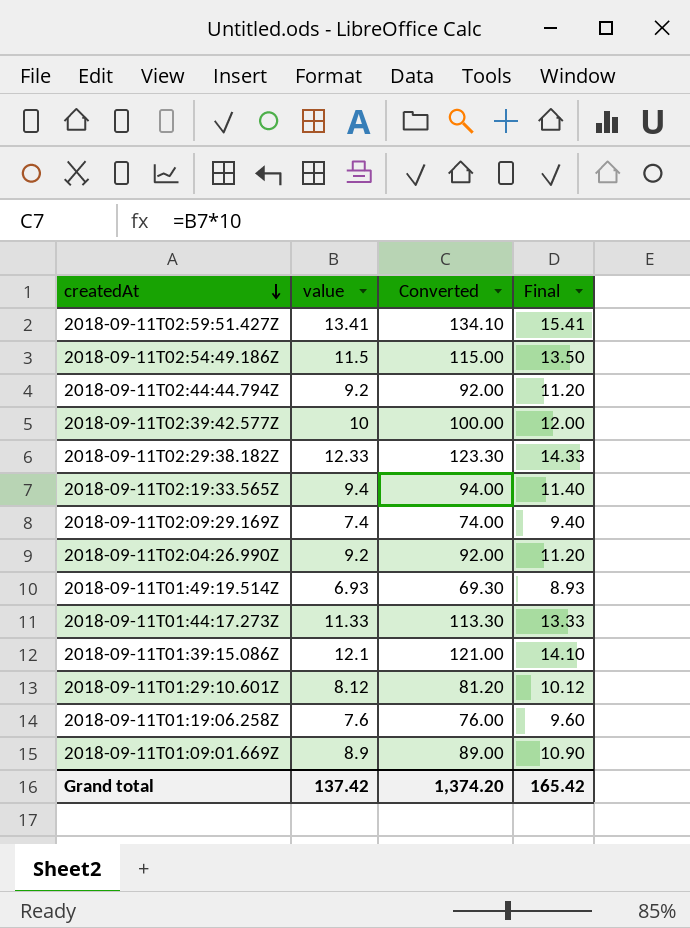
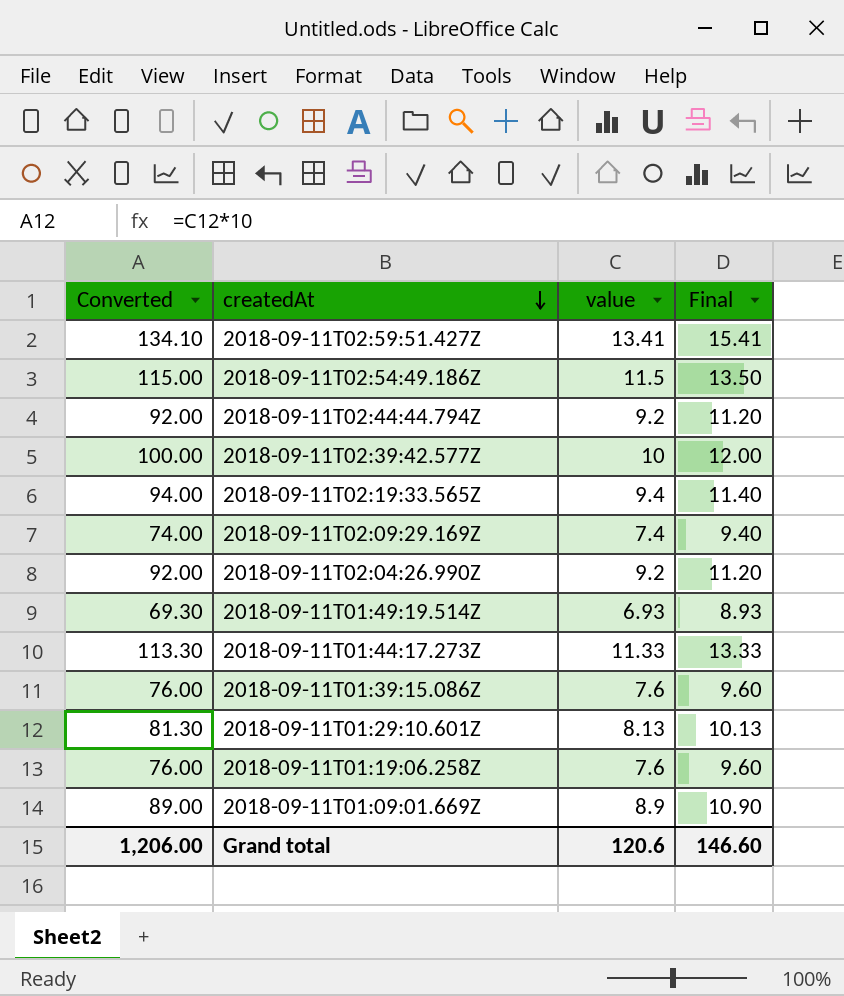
column Converted | position: 3 -> 1
row 2018-09-11T02:29:38.182Z: 12.33 | 123.30 | 14.33 -> none
2018-09-11T01:39:15.086Z | Converted: 121.00 -> 76.00
2018-09-11T01:39:15.086Z | value: 12.1 -> 7.6
2018-09-11T01:39:15.086Z | Final: 14.10 -> 9.60
2018-09-11T01:29:10.601Z | Converted: 81.20 -> 81.30
2018-09-11T01:29:10.601Z | value: 8.12 -> 8.13
2018-09-11T01:29:10.601Z | Final: 10.12 -> 10.13
Grand total | Converted: 1,374.20 -> 1,206.00
Grand total | value: 137.42 -> 120.6
Grand total | Final: 165.42 -> 146.60

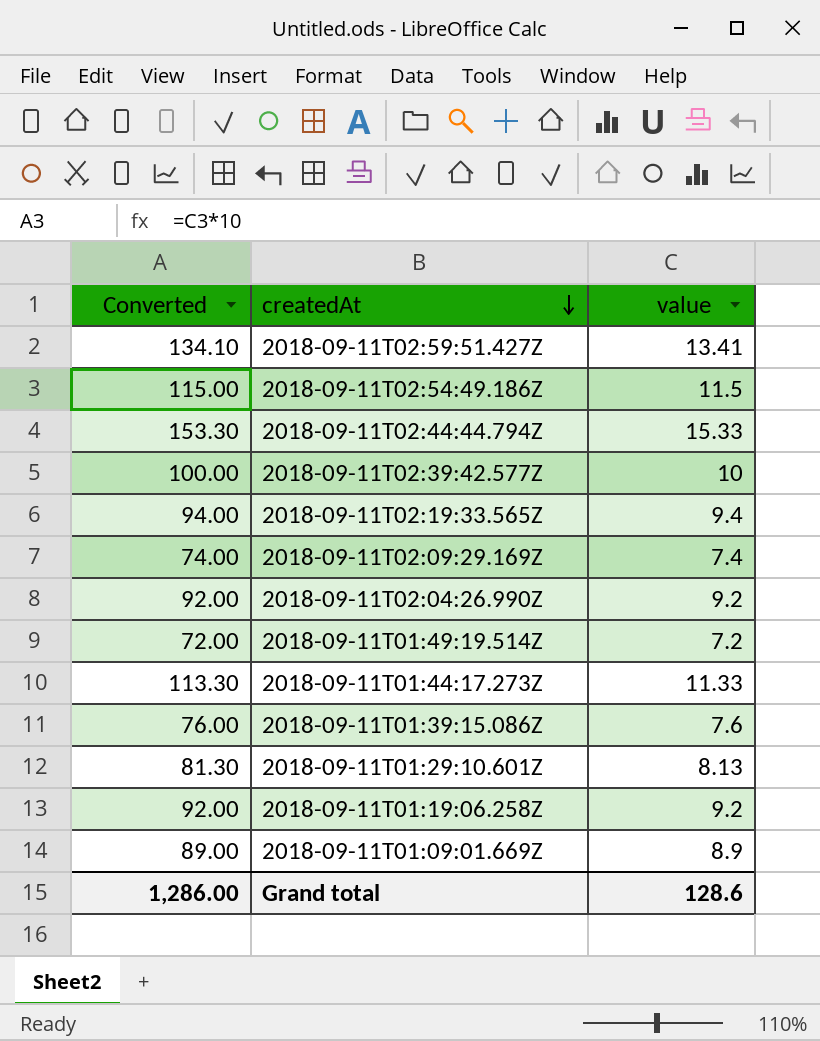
column Final | formula: [value] + 2 -> none
2018-09-11T02:44:44.794Z | Converted: 92.00 -> 153.30
2018-09-11T02:44:44.794Z | value: 9.2 -> 15.33
2018-09-11T01:49:19.514Z | Converted: 69.30 -> 72.00
2018-09-11T01:49:19.514Z | value: 6.93 -> 7.2
2018-09-11T01:19:06.258Z | Converted: 76.00 -> 92.00
2018-09-11T01:19:06.258Z | value: 7.6 -> 9.2
Grand total | Converted: 1,206.00 -> 1,286.00
Grand total | value: 120.6 -> 128.6

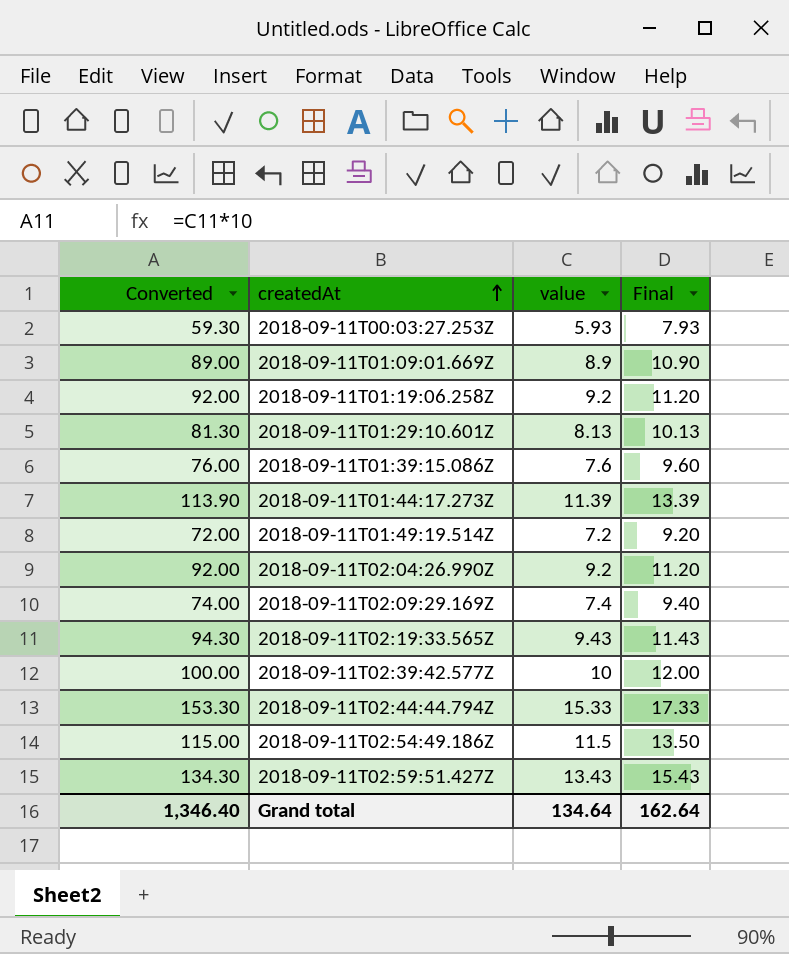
row order: createdAt descending -> createdAt ascending
column Final | formula: none -> [value] + 2
row 2018-09-11T00:03:27.253Z: none -> 59.30 | 5.93 | 7.93
2018-09-11T01:44:17.273Z | Converted: 113.30 -> 113.90
2018-09-11T01:44:17.273Z | value: 11.33 -> 11.39
2018-09-11T02:19:33.565Z | Converted: 94.00 -> 94.30
2018-09-11T02:19:33.565Z | value: 9.4 -> 9.43
2018-09-11T02:59:51.427Z | Converted: 134.10 -> 134.30
2018-09-11T02:59:51.427Z | value: 13.41 -> 13.43
Grand total | Converted: 1,286.00 -> 1,346.40
Grand total | value: 128.6 -> 134.64

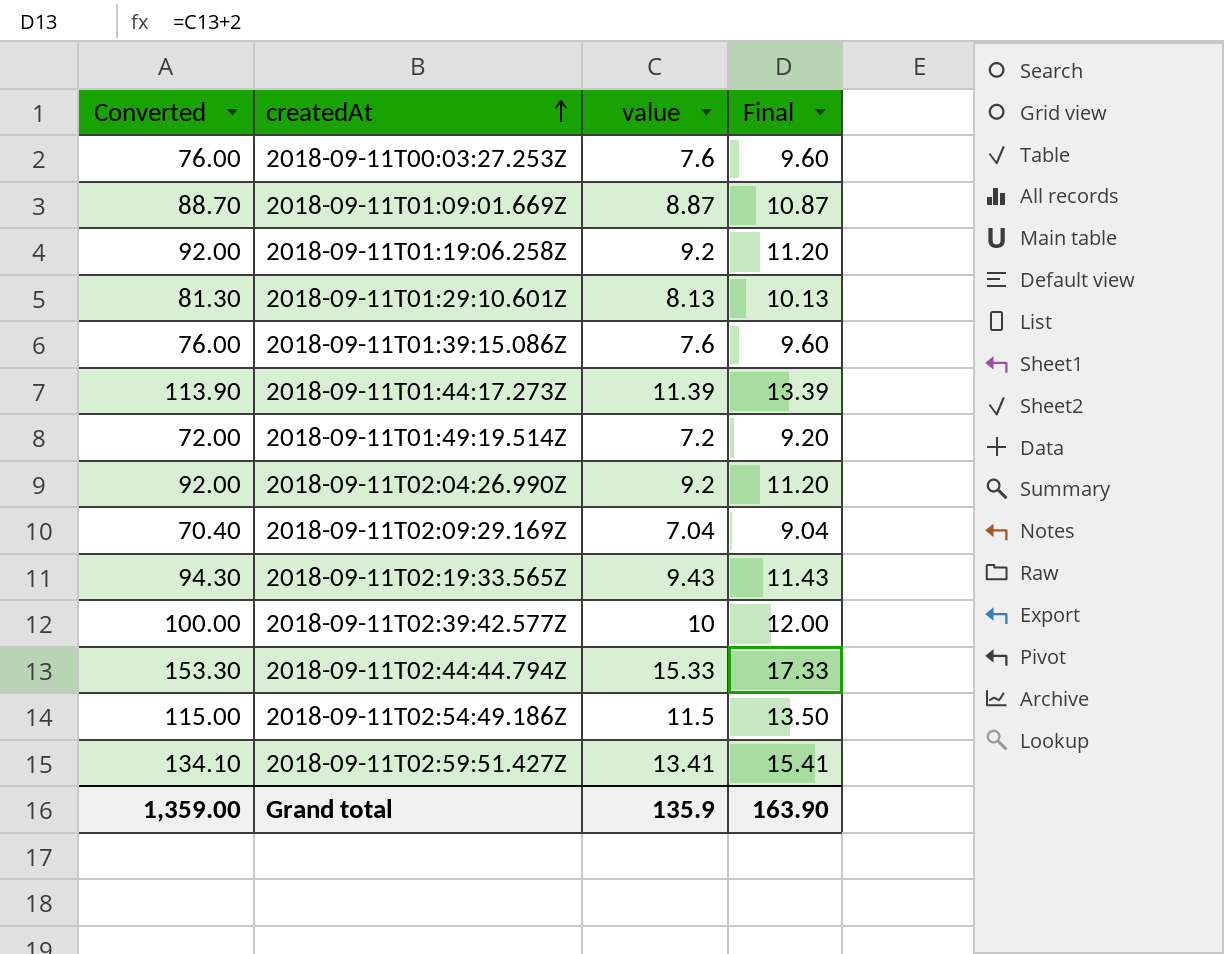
2018-09-11T00:03:27.253Z | Converted: 59.30 -> 76.00
2018-09-11T00:03:27.253Z | value: 5.93 -> 7.6
2018-09-11T00:03:27.253Z | Final: 7.93 -> 9.60
2018-09-11T01:09:01.669Z | Converted: 89.00 -> 88.70
2018-09-11T01:09:01.669Z | value: 8.9 -> 8.87
2018-09-11T01:09:01.669Z | Final: 10.90 -> 10.87
2018-09-11T02:09:29.169Z | Converted: 74.00 -> 70.40
2018-09-11T02:09:29.169Z | value: 7.4 -> 7.04
2018-09-11T02:09:29.169Z | Final: 9.40 -> 9.04
2018-09-11T02:59:51.427Z | Converted: 134.30 -> 134.10
2018-09-11T02:59:51.427Z | value: 13.43 -> 13.41
2018-09-11T02:59:51.427Z | Final: 15.43 -> 15.41
Grand total | Converted: 1,346.40 -> 1,359.00
Grand total | value: 134.64 -> 135.9
Grand total | Final: 162.64 -> 163.90

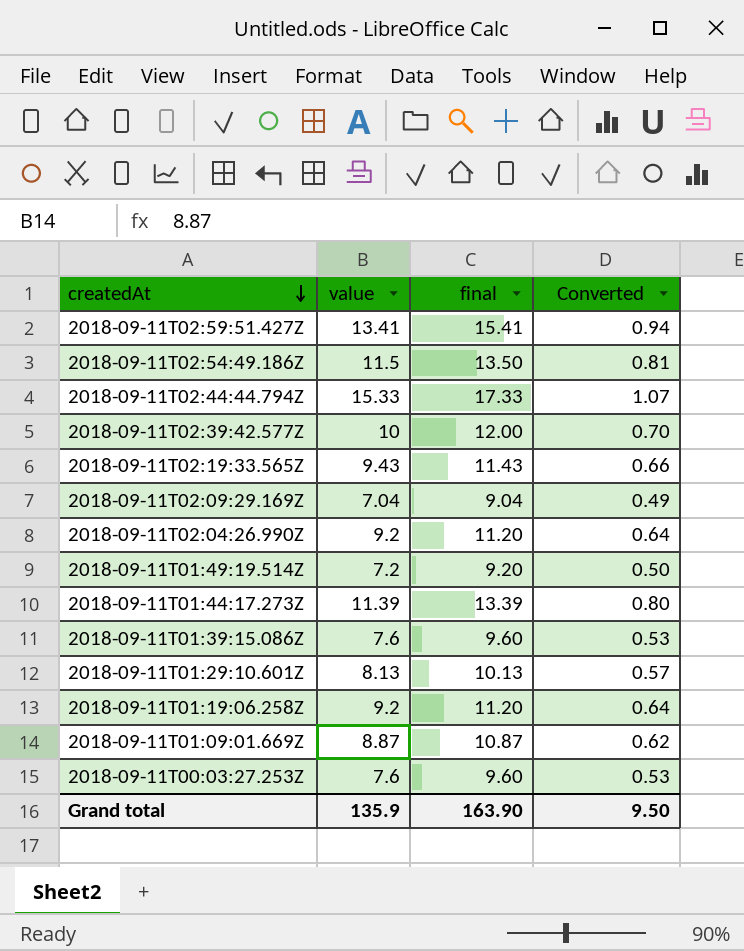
row order: createdAt ascending -> createdAt descending
column name: Final -> final
column Converted | formula: [value] * 10 -> [value] * 0.07
column Converted | position: 1 -> 4
Grand total | Converted: 1,359.00 -> 9.50

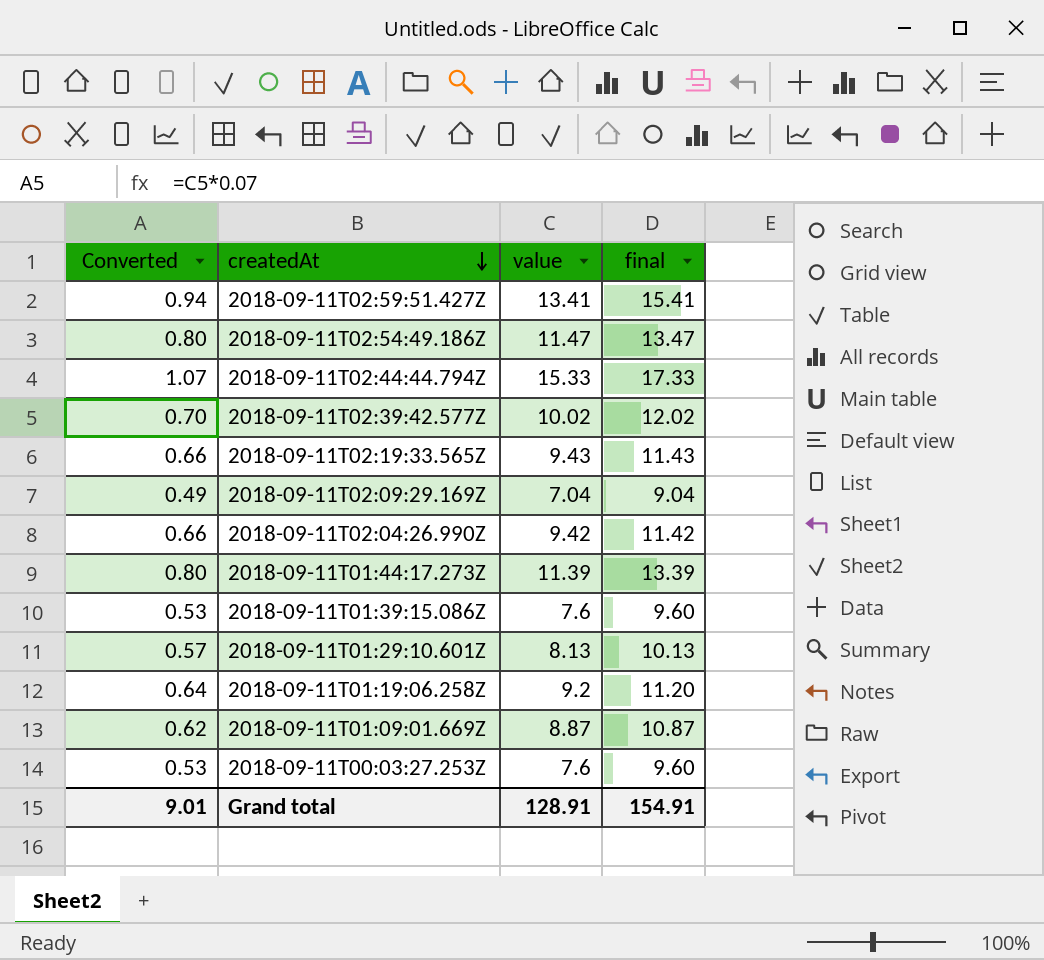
column Converted | position: 4 -> 1
row 2018-09-11T01:49:19.514Z: 7.2 | 9.20 | 0.50 -> none
2018-09-11T02:54:49.186Z | Converted: 0.81 -> 0.80
2018-09-11T02:54:49.186Z | value: 11.5 -> 11.47
2018-09-11T02:54:49.186Z | final: 13.50 -> 13.47
2018-09-11T02:39:42.577Z | value: 10 -> 10.02
2018-09-11T02:39:42.577Z | final: 12.00 -> 12.02
2018-09-11T02:04:26.990Z | Converted: 0.64 -> 0.66
2018-09-11T02:04:26.990Z | value: 9.2 -> 9.42
2018-09-11T02:04:26.990Z | final: 11.20 -> 11.42
Grand total | Converted: 9.50 -> 9.01
Grand total | value: 135.9 -> 128.91
Grand total | final: 163.90 -> 154.91

